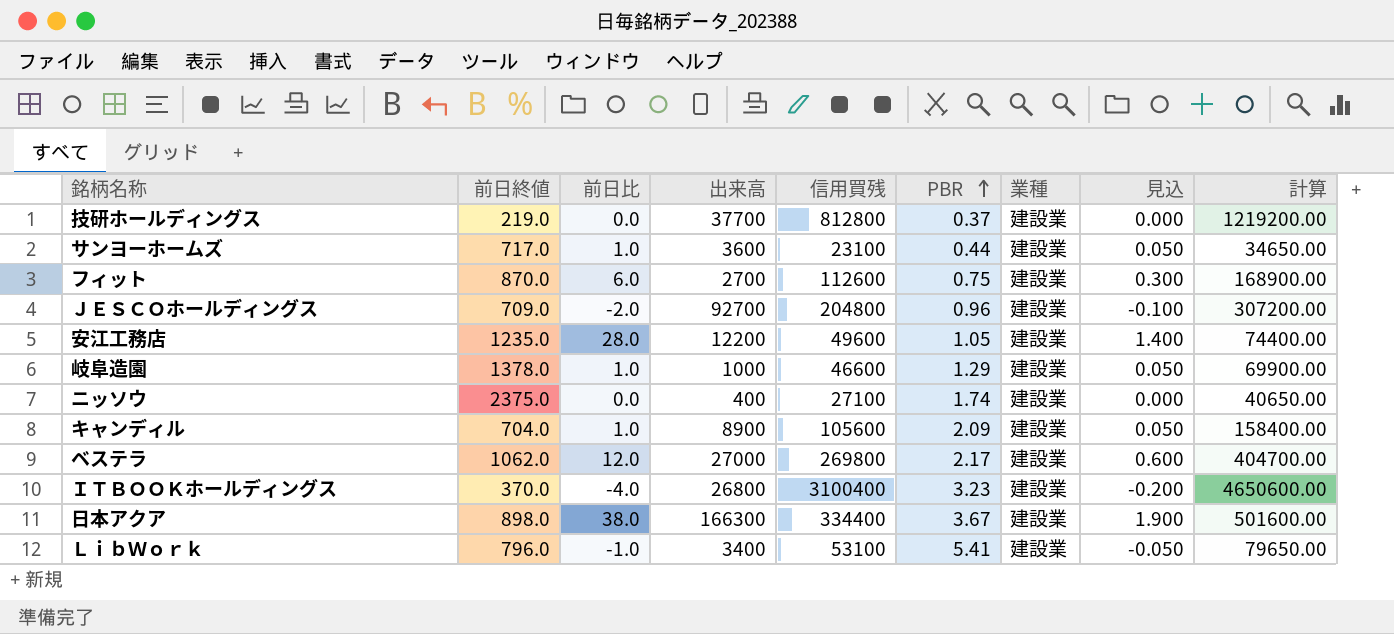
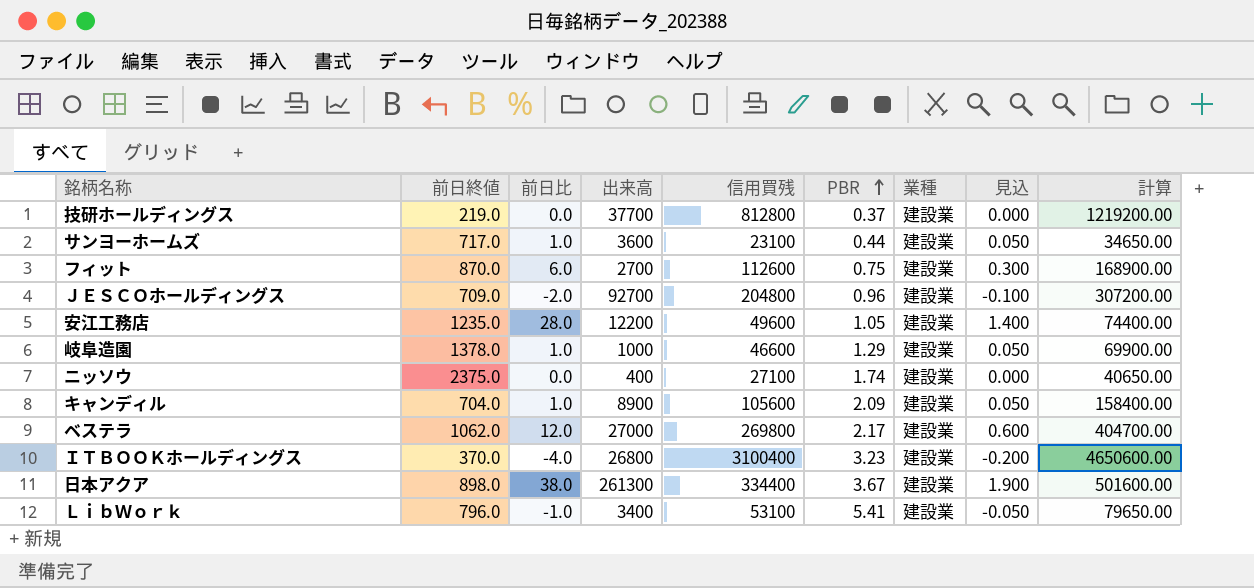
日本アクア | 出来高: 166300 -> 261300

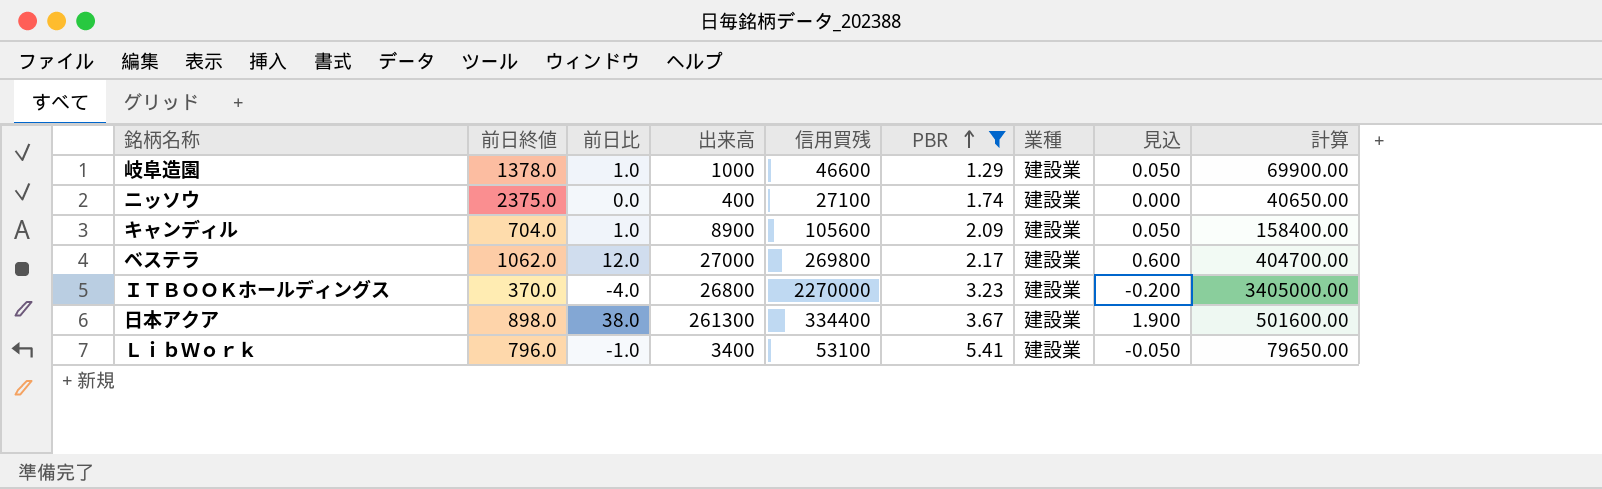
filter: none -> PBR >= 1.29
ＩＴＢＯＯＫホールディングス | 信用買残: 3100400 -> 2270000
ＩＴＢＯＯＫホールディングス | 計算: 4650600.00 -> 3405000.00

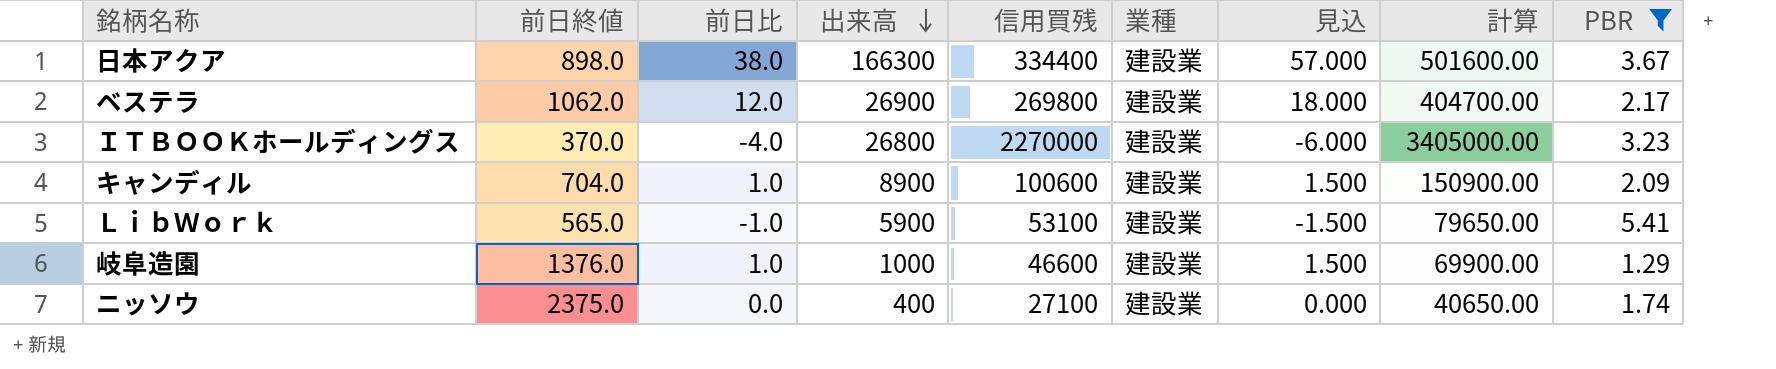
row order: PBR ascending -> 出来高 descending
column 見込 | formula: [前日比] * 0.05 -> [前日比] * 1.5
column PBR | position: 6 -> 9
日本アクア | 出来高: 261300 -> 166300
ベステラ | 出来高: 27000 -> 26900
キャンディル | 信用買残: 105600 -> 100600
キャンディル | 計算: 158400.00 -> 150900.00
ＬｉｂＷｏｒｋ | 前日終値: 796.0 -> 565.0
ＬｉｂＷｏｒｋ | 出来高: 3400 -> 5900
岐阜造園 | 前日終値: 1378.0 -> 1376.0

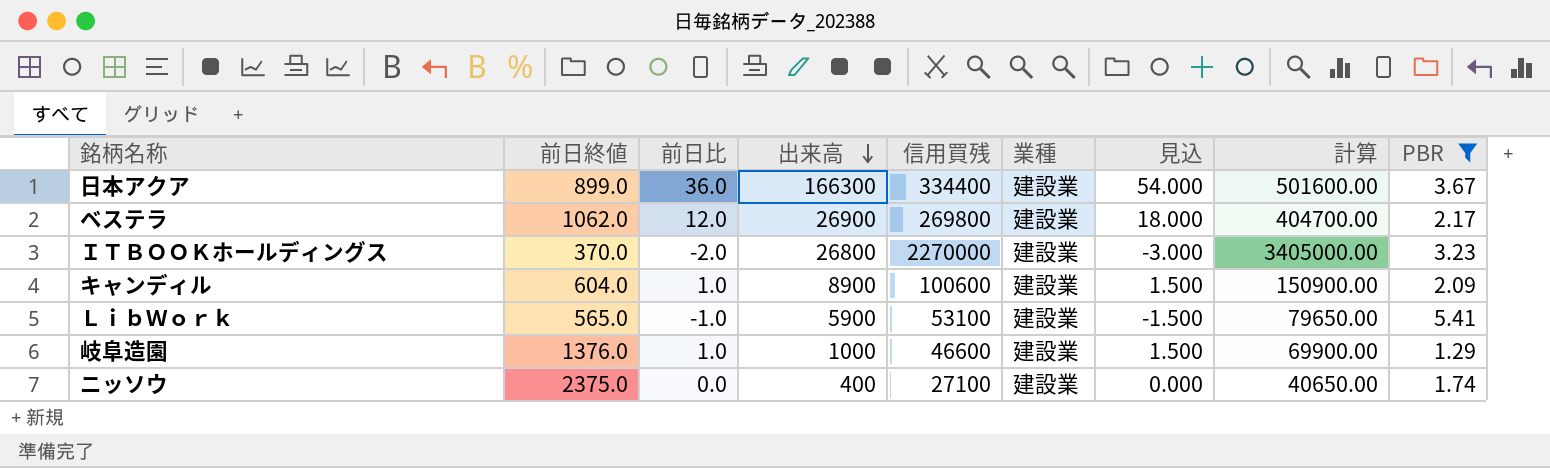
日本アクア | 前日終値: 898.0 -> 899.0
日本アクア | 前日比: 38.0 -> 36.0
日本アクア | 見込: 57.000 -> 54.000
ＩＴＢＯＯＫホールディングス | 前日比: -4.0 -> -2.0
ＩＴＢＯＯＫホールディングス | 見込: -6.000 -> -3.000
キャンディル | 前日終値: 704.0 -> 604.0

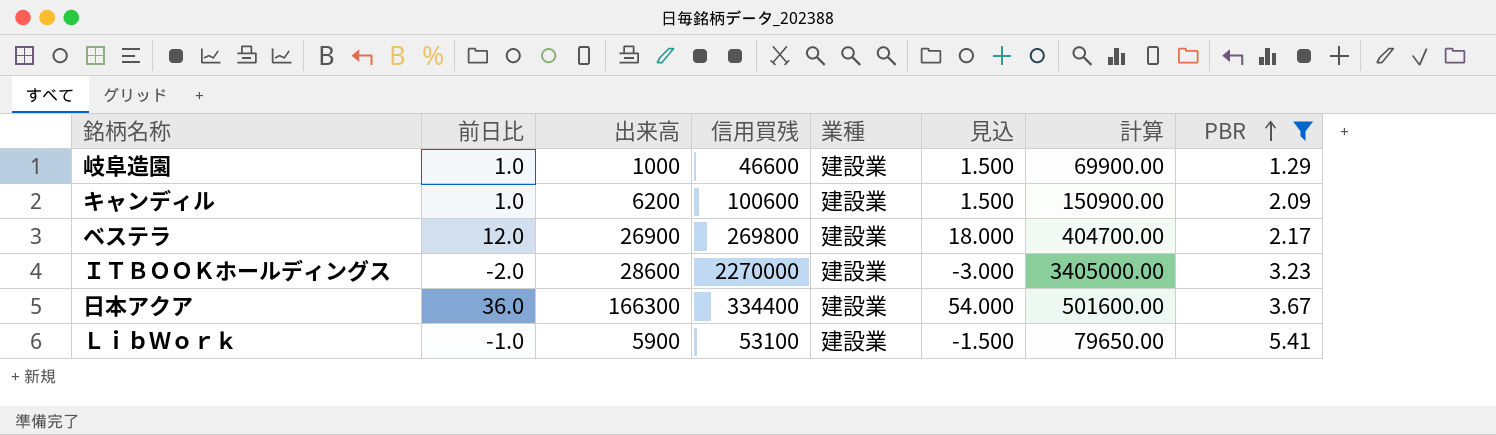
row order: 出来高 descending -> PBR ascending
column 前日終値 | position: 2 -> none
row ニッソウ: 2375.0 | 0.0 | 400 | 27100 | 建設業 | 0.000 | 40650.00 | 1.74 -> none
キャンディル | 出来高: 8900 -> 6200
ＩＴＢＯＯＫホールディングス | 出来高: 26800 -> 28600

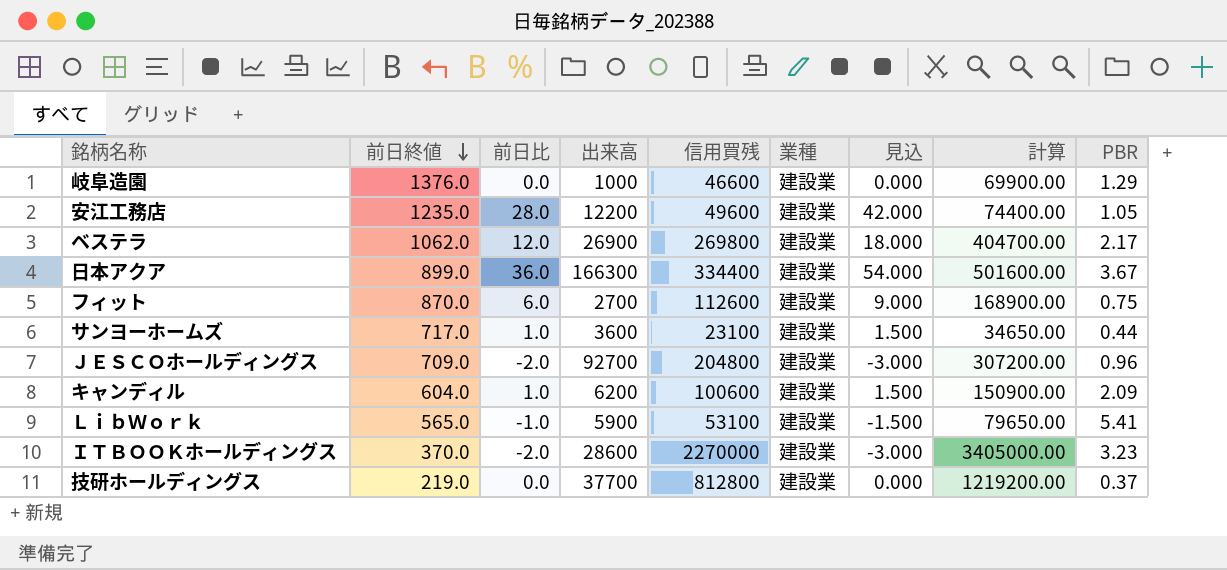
filter: PBR >= 1.29 -> none
row order: PBR ascending -> 前日終値 descending
column 前日終値 | position: none -> 2
岐阜造園 | 前日比: 1.0 -> 0.0
岐阜造園 | 見込: 1.500 -> 0.000

